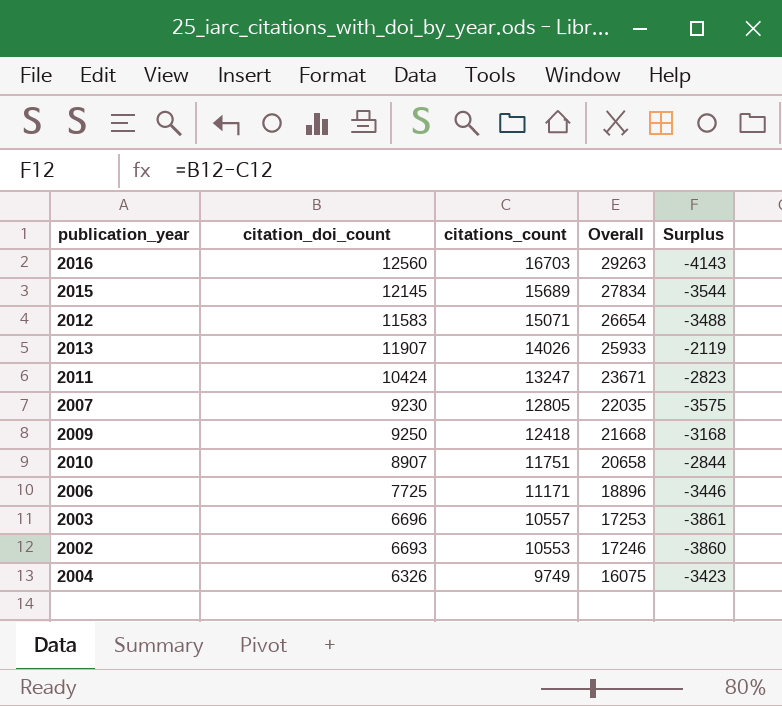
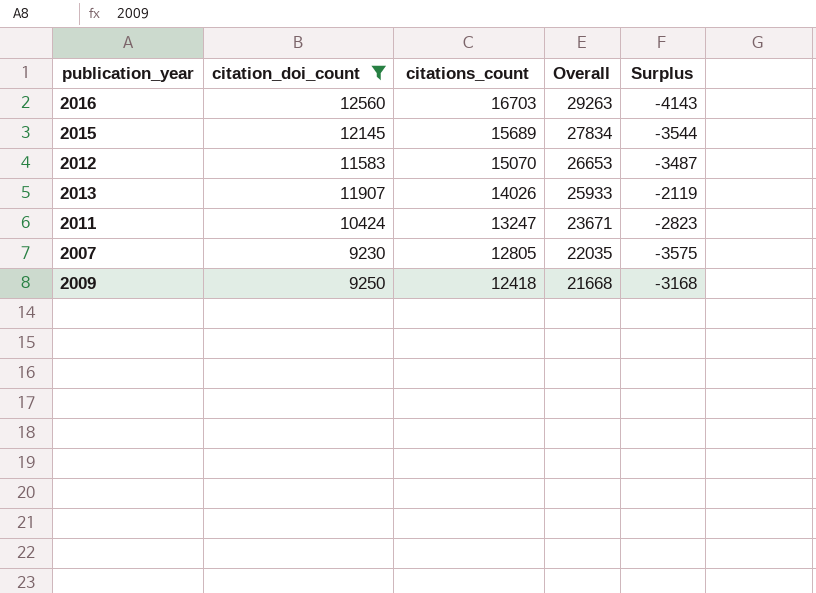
filter: none -> citation_doi_count >= 9230
2012 | citations_count: 15071 -> 15070
2012 | Overall: 26654 -> 26653
2012 | Surplus: -3488 -> -3487

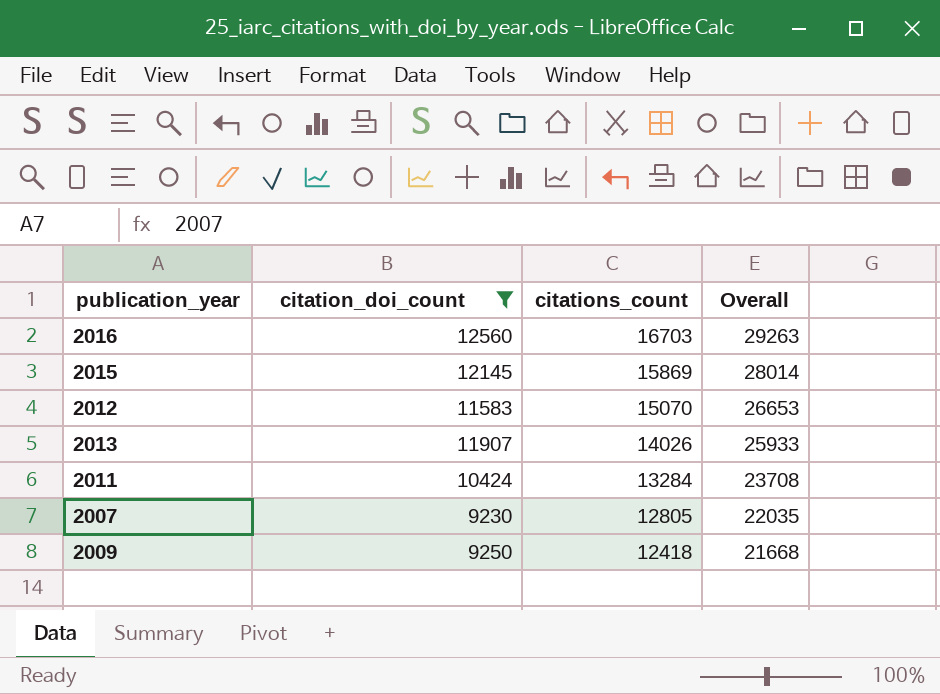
column Surplus | formula: [citation_doi_count] - [citations_count] -> none
2015 | citations_count: 15689 -> 15869
2015 | Overall: 27834 -> 28014
2011 | citations_count: 13247 -> 13284
2011 | Overall: 23671 -> 23708

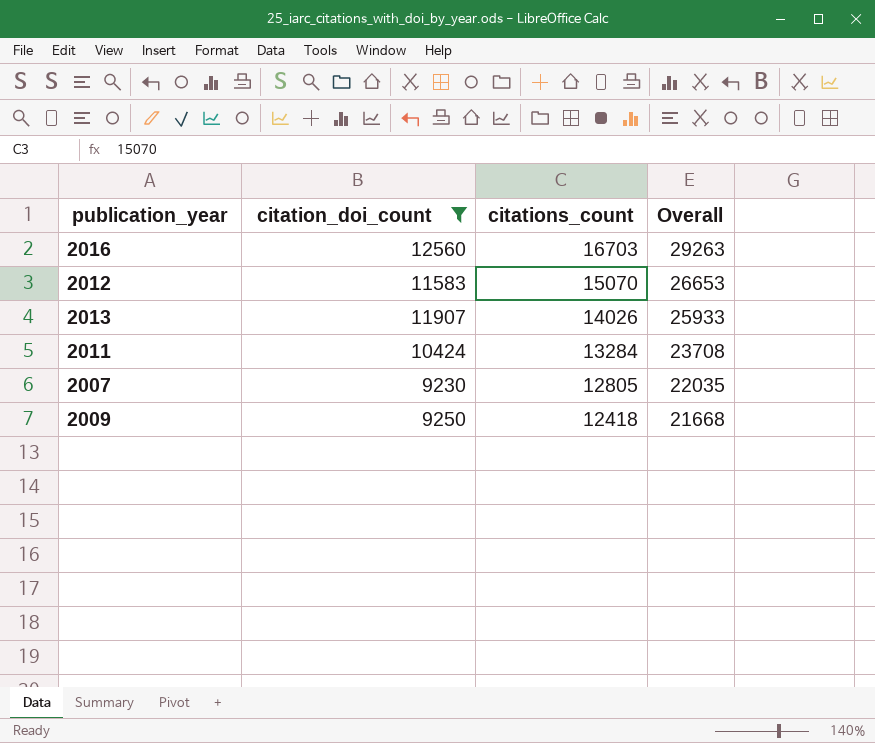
row 2015: 12145 | 15869 | 28014 -> none

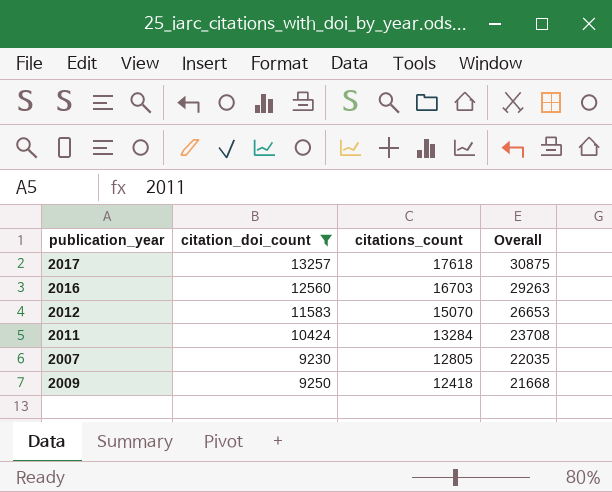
row 2013: 11907 | 14026 | 25933 -> none
row 2017: none -> 13257 | 17618 | 30875

